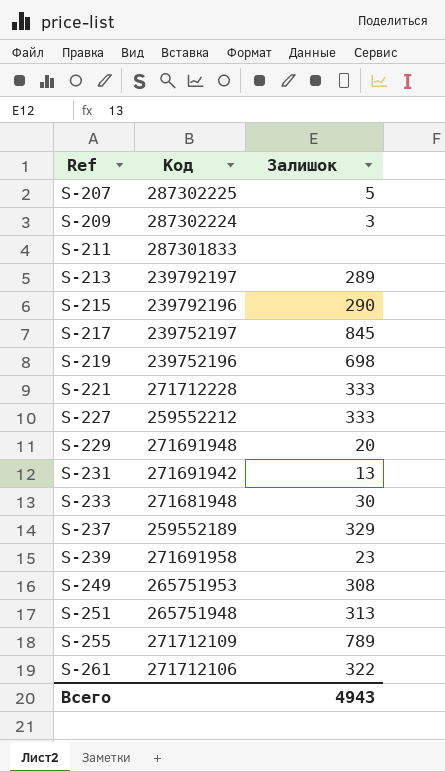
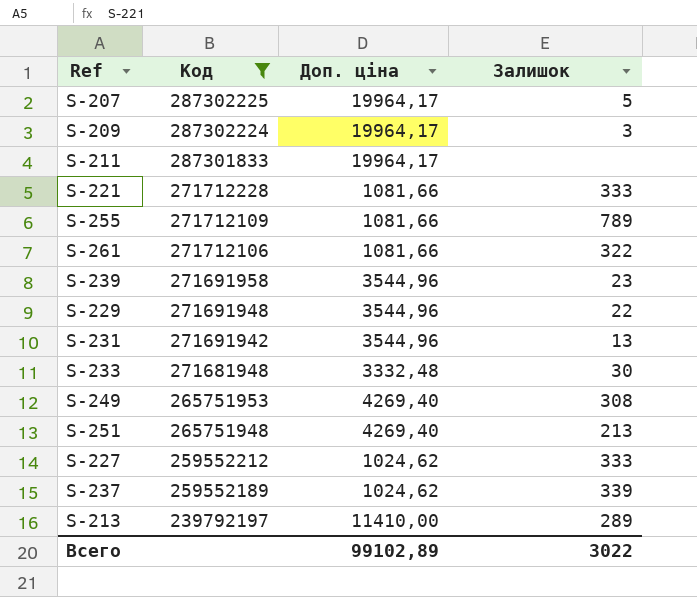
filter: none -> Код >= 239792197
row order: Ref ascending -> Код descending
column Доп. ціна | position: none -> 3
S-229 | Залишок: 20 -> 22
S-251 | Залишок: 313 -> 213
S-237 | Залишок: 329 -> 339
Всего | Залишок: 4943 -> 3022

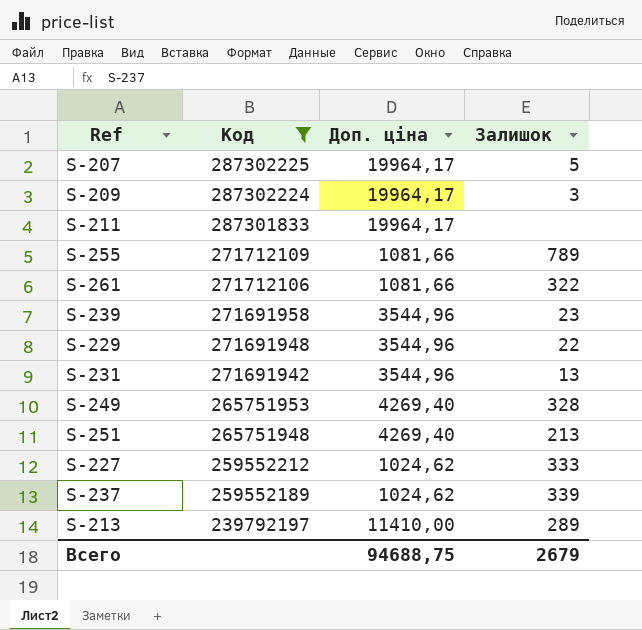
row S-221: 271712228 | 1081,66 | 333 -> none
row S-233: 271681948 | 3332,48 | 30 -> none
S-249 | Залишок: 308 -> 328
Всего | Доп. ціна: 99102,89 -> 94688,75
Всего | Залишок: 3022 -> 2679

